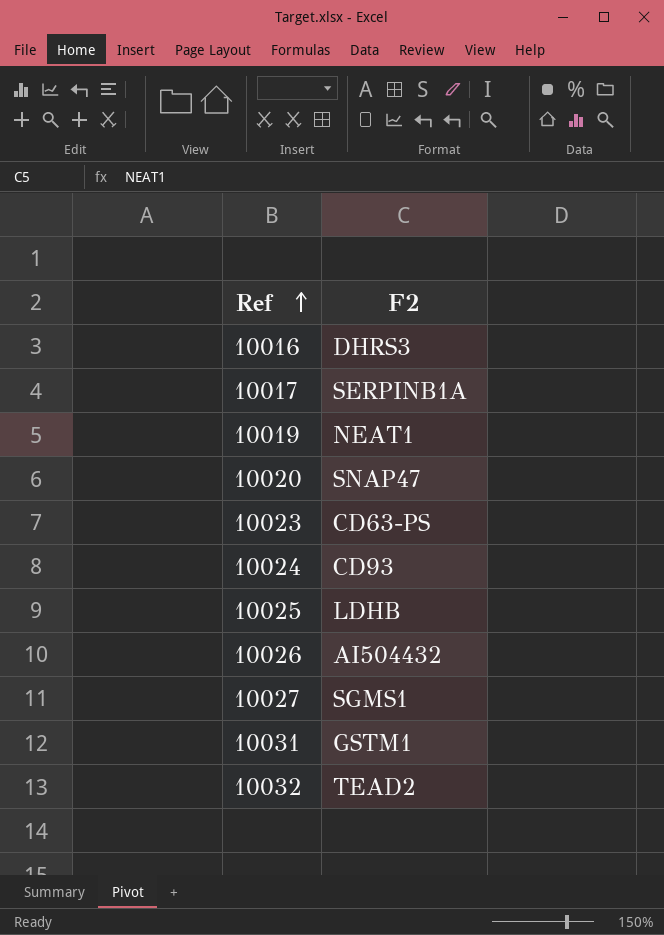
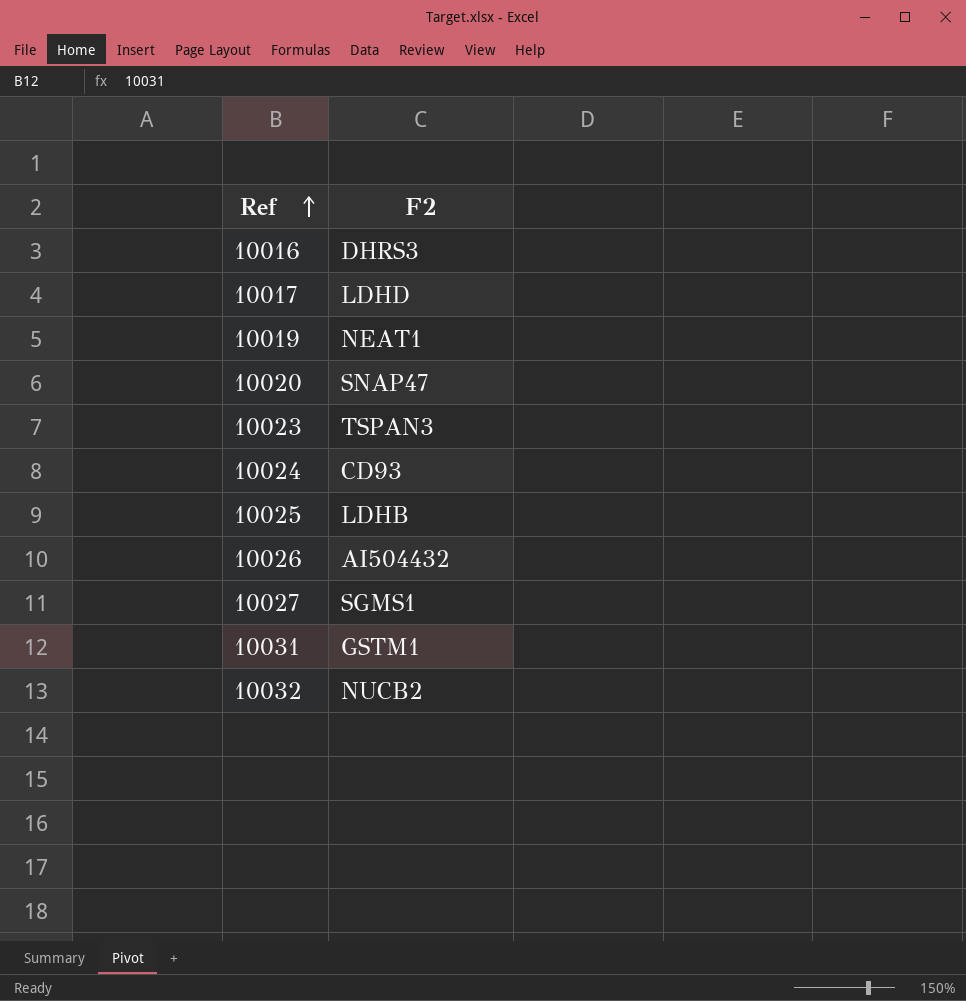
10017 | F2: SERPINB1A -> LDHD
10023 | F2: CD63-PS -> TSPAN3
10032 | F2: TEAD2 -> NUCB2

